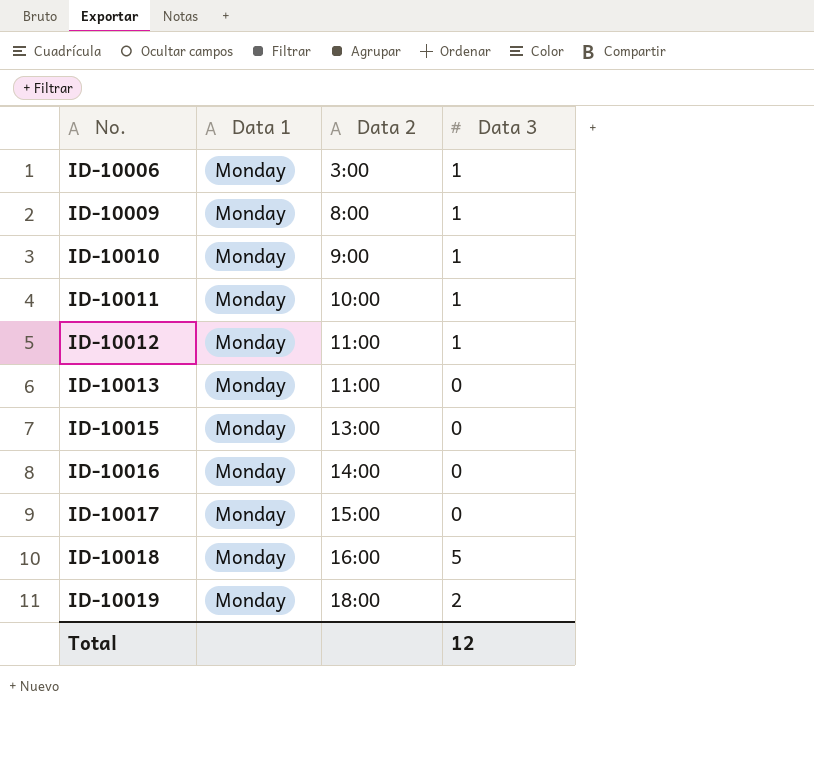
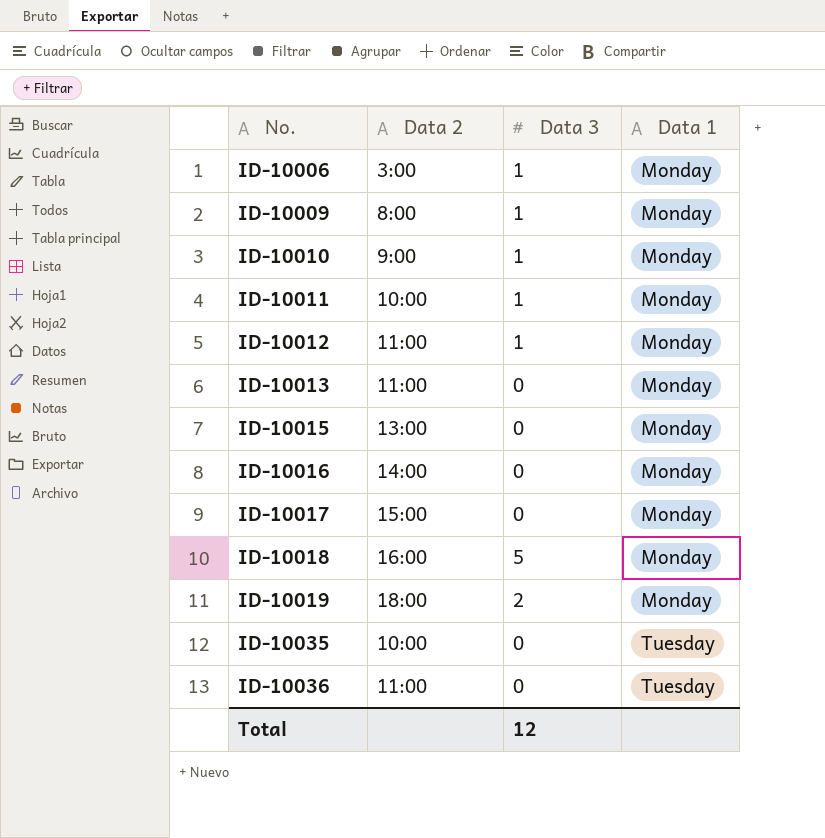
column Data 1 | position: 2 -> 4
row ID-10035: none -> 10:00 | 0 | Tuesday
row ID-10036: none -> 11:00 | 0 | Tuesday

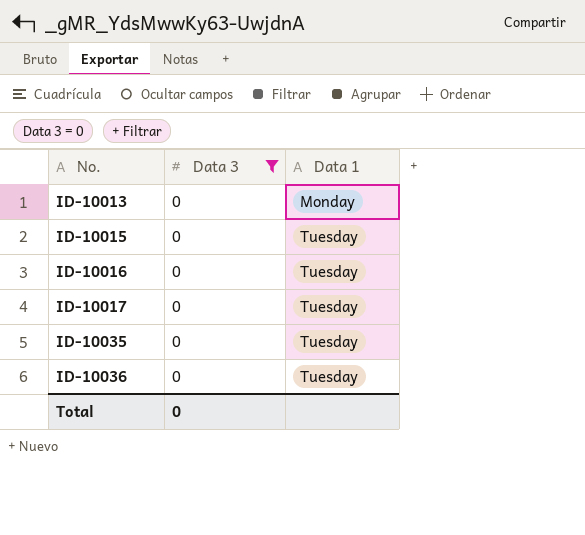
filter: none -> Data 3 = 0
column Data 2 | position: 2 -> none
ID-10015 | Data 1: Monday -> Tuesday
ID-10016 | Data 1: Monday -> Tuesday
ID-10017 | Data 1: Monday -> Tuesday
Total | Data 3: 12 -> 0

